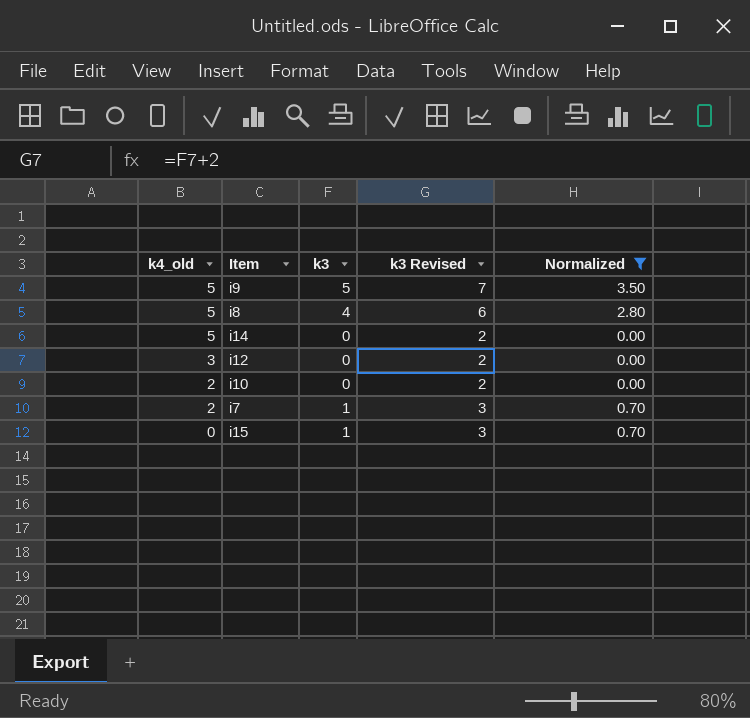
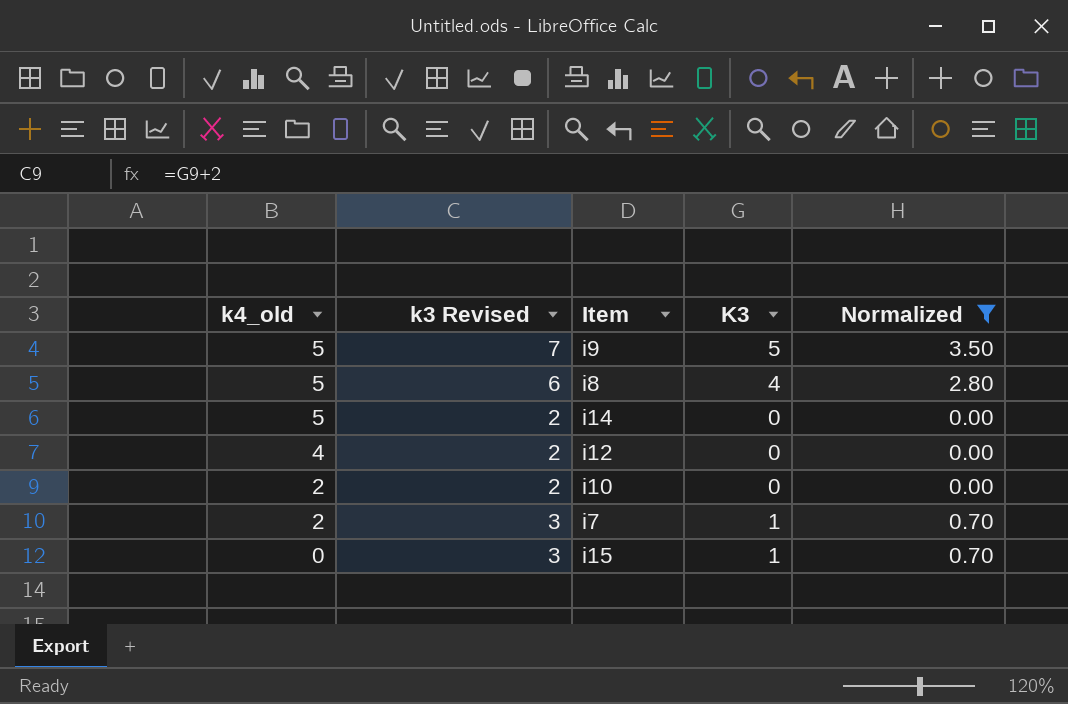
column k3 Revised | position: 4 -> 2
column name: k3 -> K3
i12 | k4_old: 3 -> 4

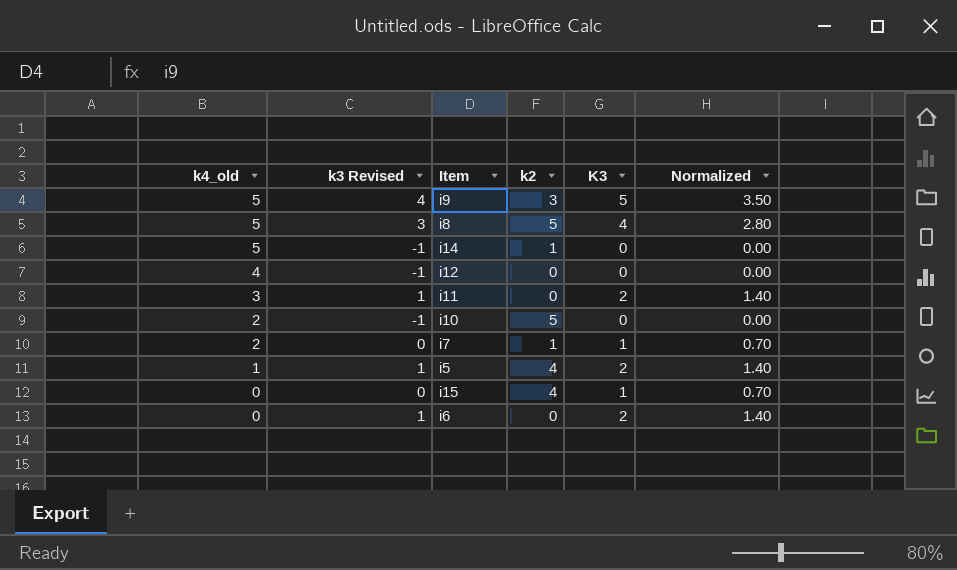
filter: Normalized != 1.40 -> none
column k3 Revised | formula: [K3] + 2 -> [K3] - 1
column k2 | position: none -> 4

